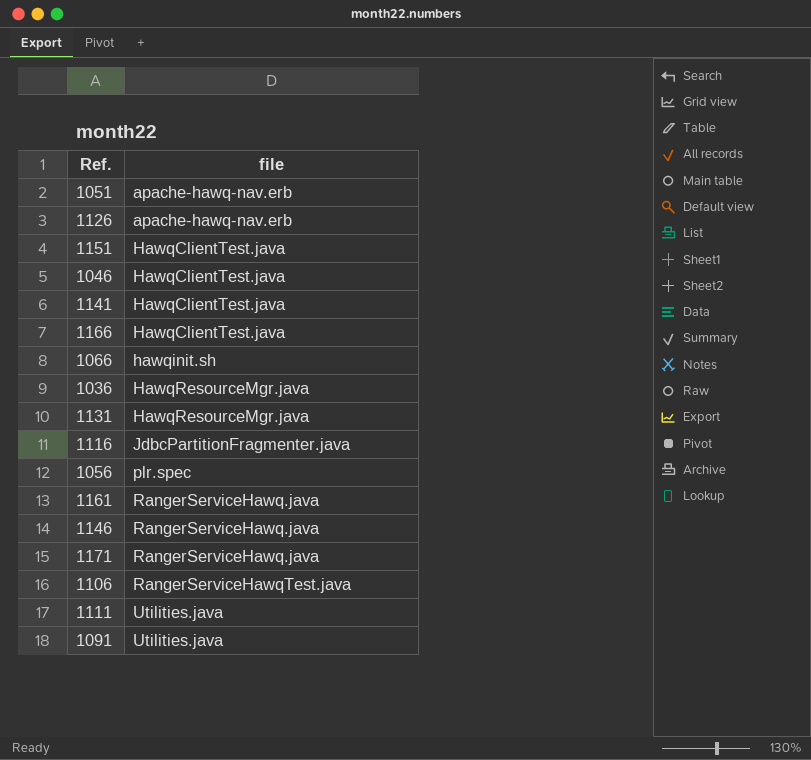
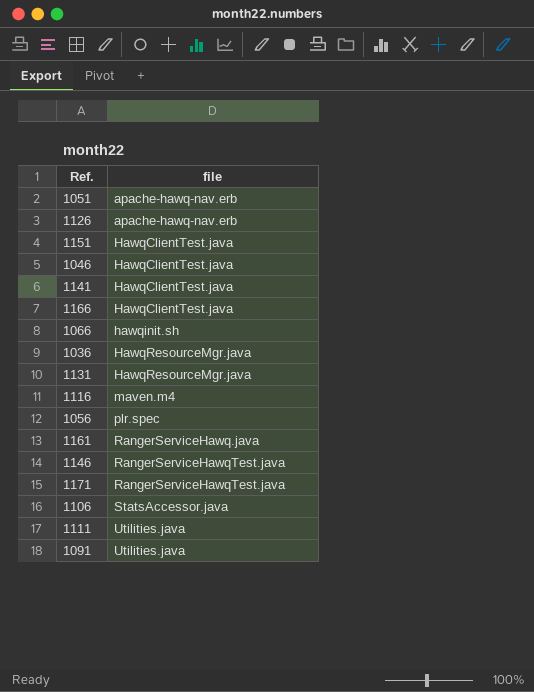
1116 | file: JdbcPartitionFragmenter.java -> maven.m4
1146 | file: RangerServiceHawq.java -> RangerServiceHawqTest.java
1171 | file: RangerServiceHawq.java -> RangerServiceHawqTest.java
1106 | file: RangerServiceHawqTest.java -> StatsAccessor.java

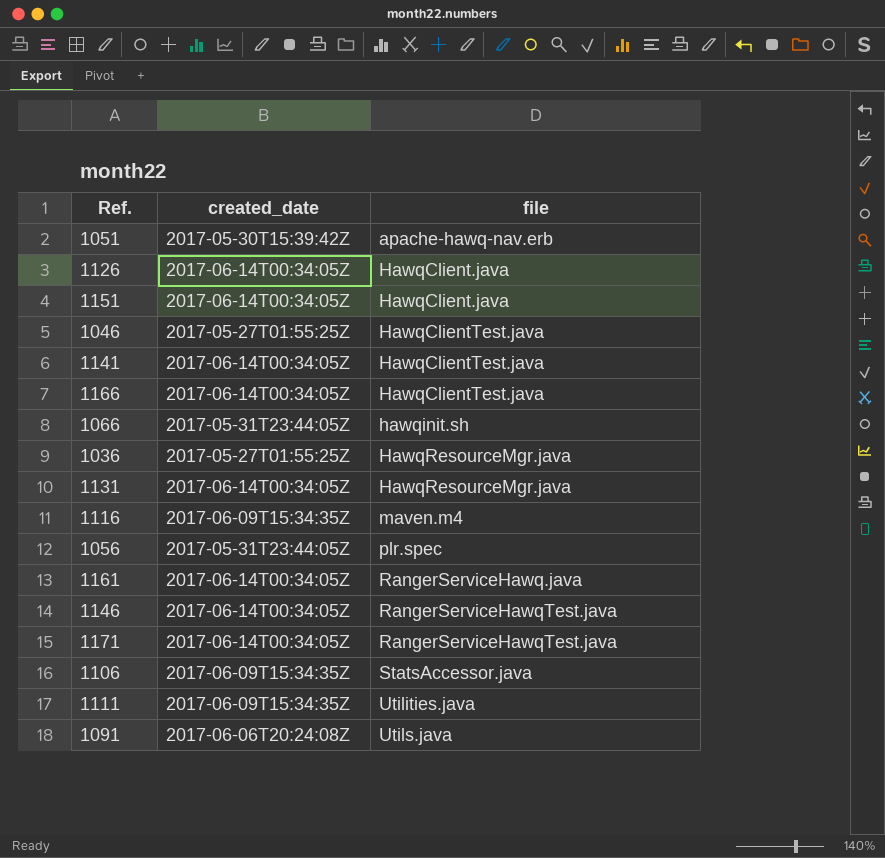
column created_date | position: none -> 2
1126 | file: apache-hawq-nav.erb -> HawqClient.java
1151 | file: HawqClientTest.java -> HawqClient.java
1091 | file: Utilities.java -> Utils.java

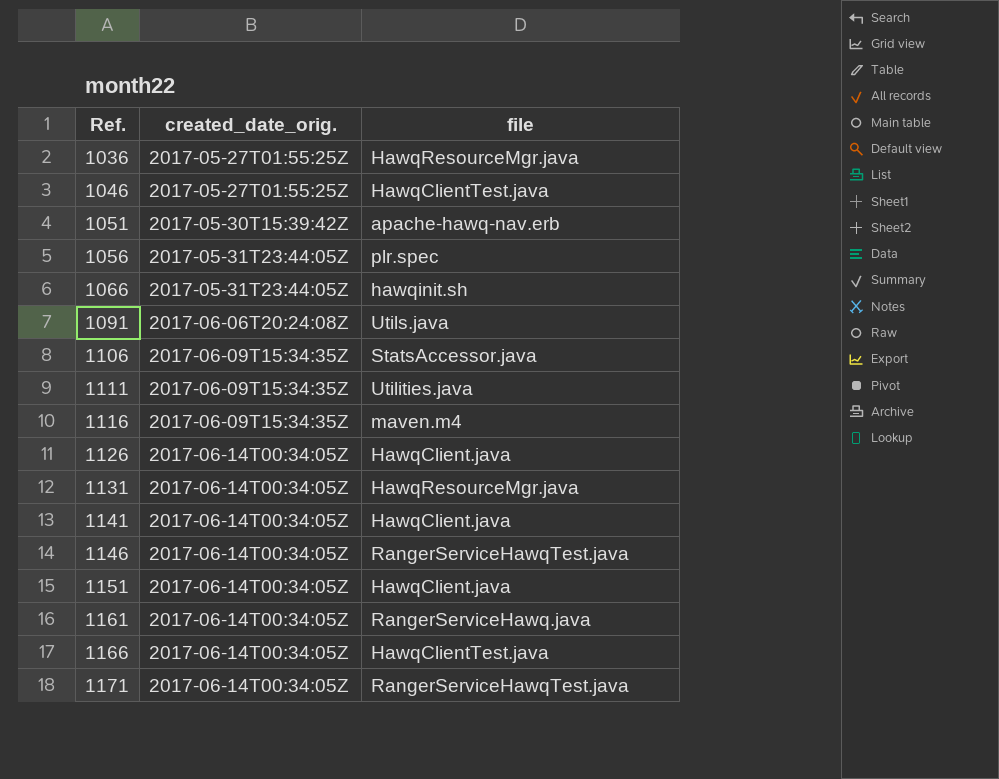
row order: file ascending -> Ref. ascending
column name: created_date -> created_date_orig.
1141 | file: HawqClientTest.java -> HawqClient.java

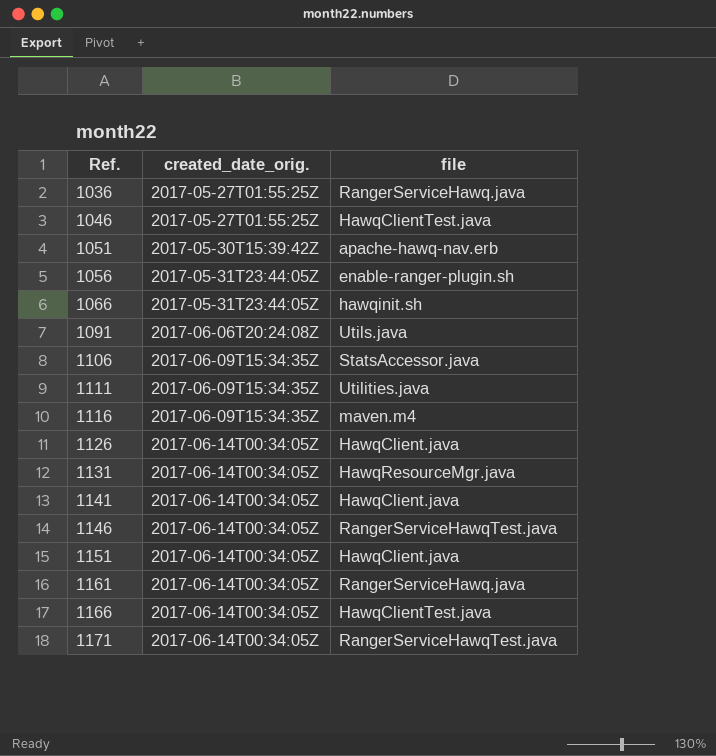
1036 | file: HawqResourceMgr.java -> RangerServiceHawq.java
1056 | file: plr.spec -> enable-ranger-plugin.sh

